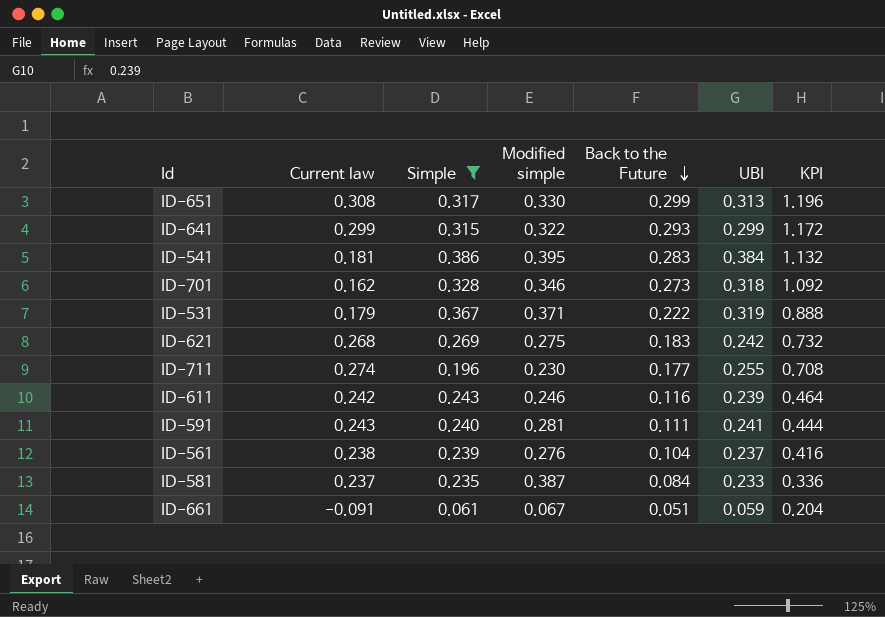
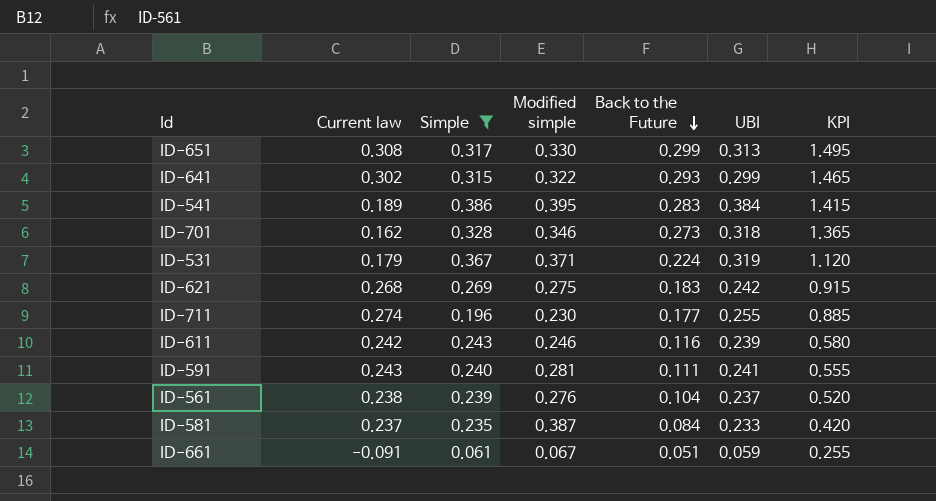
column KPI | formula: [Back to the Future] * 4 -> [Back to the Future] * 5
ID-641 | Current law: 0.299 -> 0.302
ID-541 | Current law: 0.181 -> 0.189
ID-531 | Back to the Future: 0.222 -> 0.224

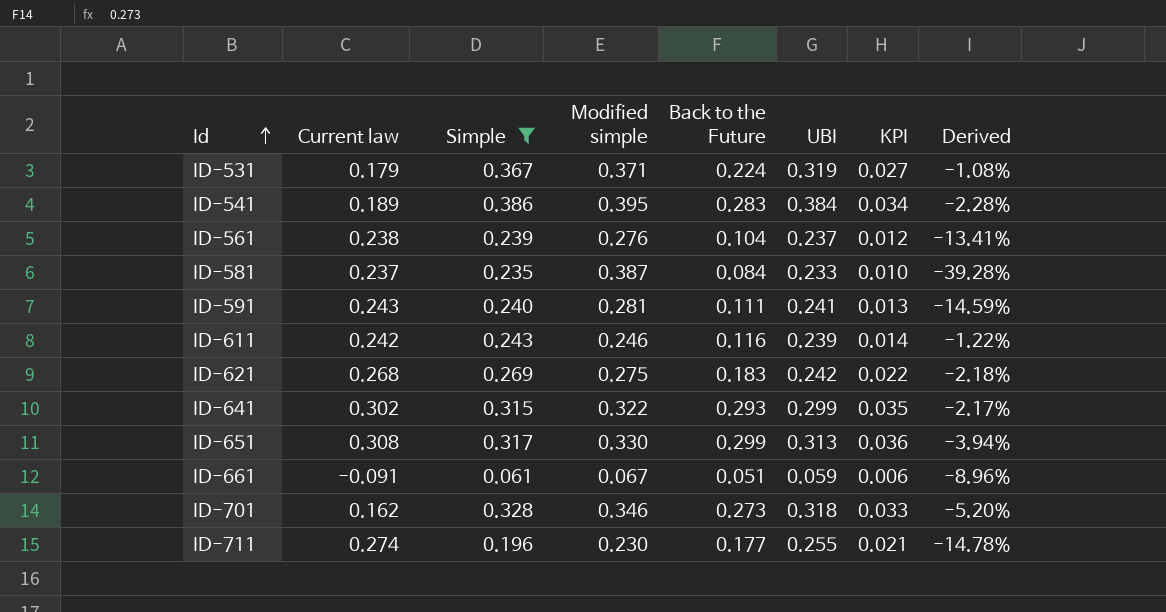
row order: Back to the Future descending -> Id ascending
column KPI | formula: [Back to the Future] * 5 -> [Back to the Future] * 0.12
column Derived | formula: none -> ([Simple] - [Modified simple]) / [Modified simple]

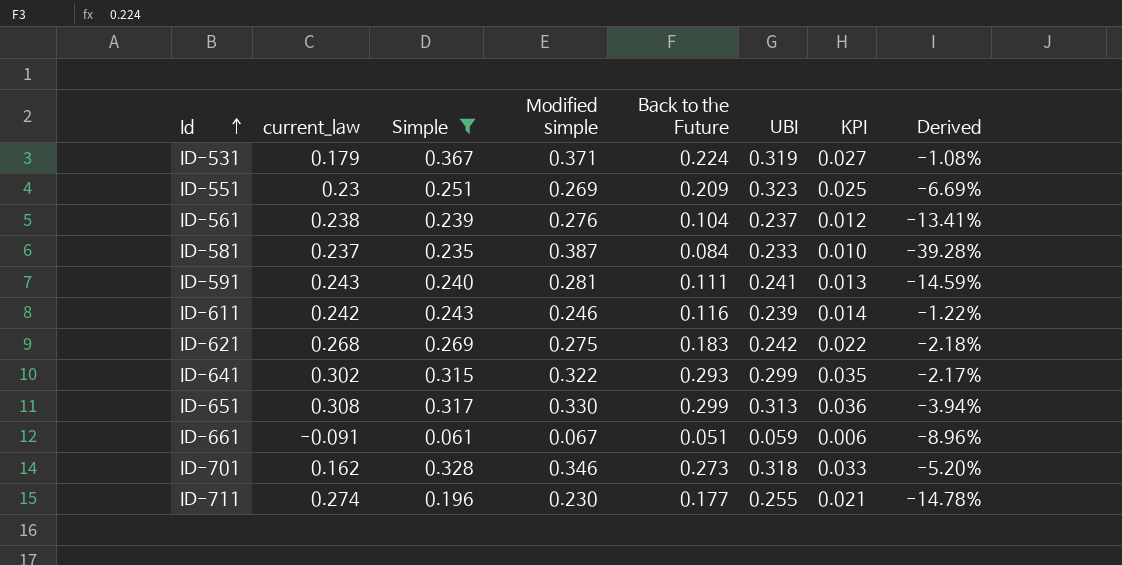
column name: Current law -> current_law
row ID-541: 0.189 | 0.386 | 0.395 | 0.283 | 0.384 | 0.034 | -2.28% -> none
row ID-551: none -> 0.23 | 0.251 | 0.269 | 0.209 | 0.323 | 0.025 | -6.69%

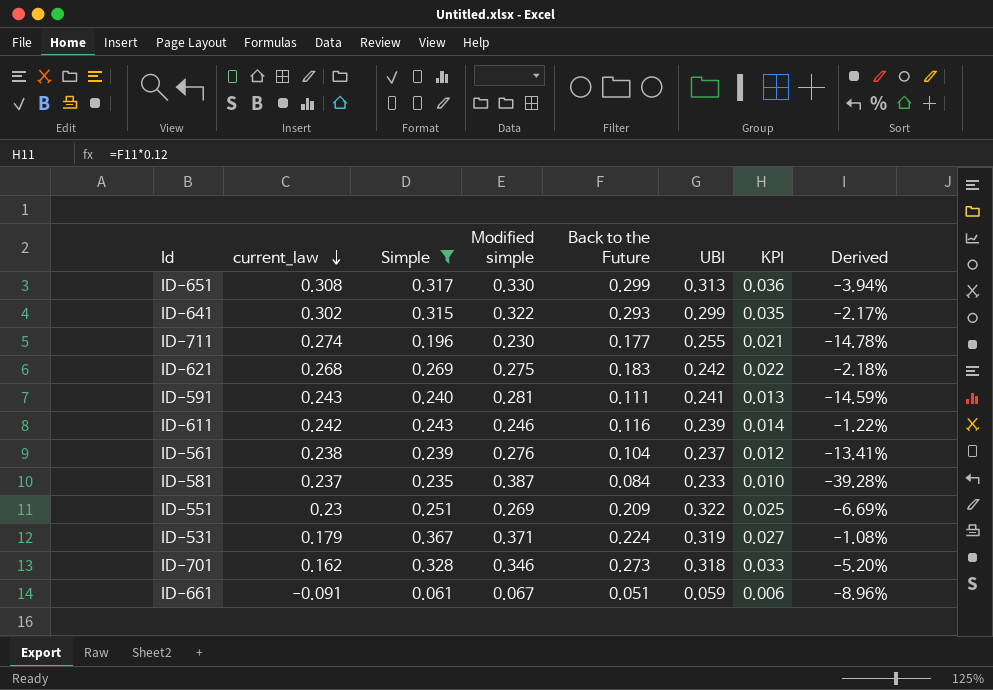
row order: Id ascending -> current_law descending
ID-551 | UBI: 0.323 -> 0.322

